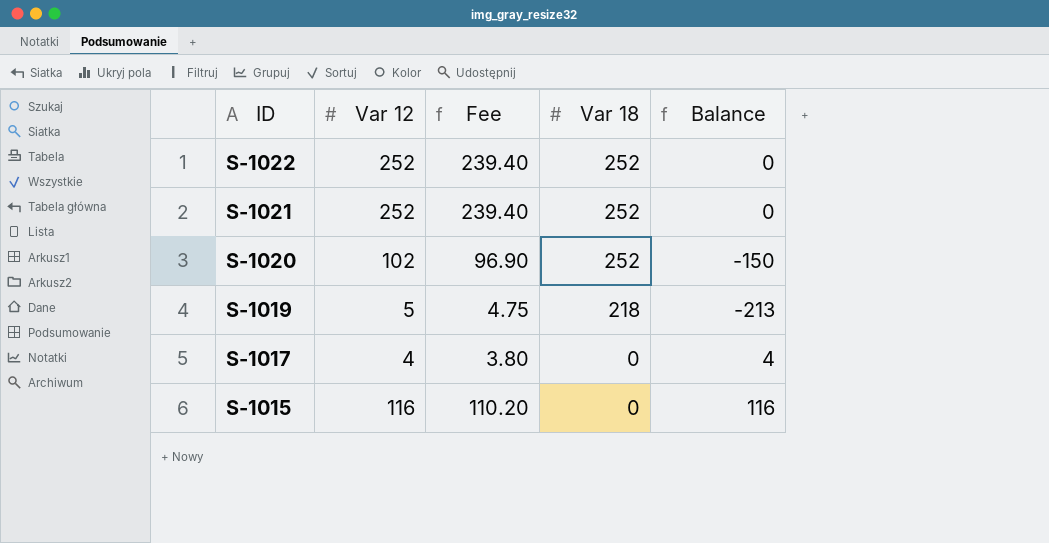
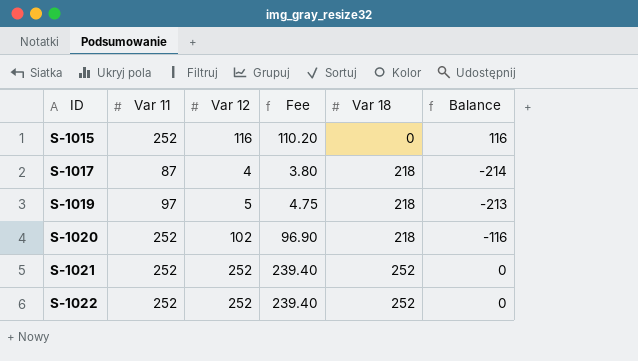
row order: ID descending -> ID ascending
column Var 11 | position: none -> 2
S-1017 | Var 18: 0 -> 218
S-1017 | Balance: 4 -> -214
S-1020 | Var 18: 252 -> 218
S-1020 | Balance: -150 -> -116

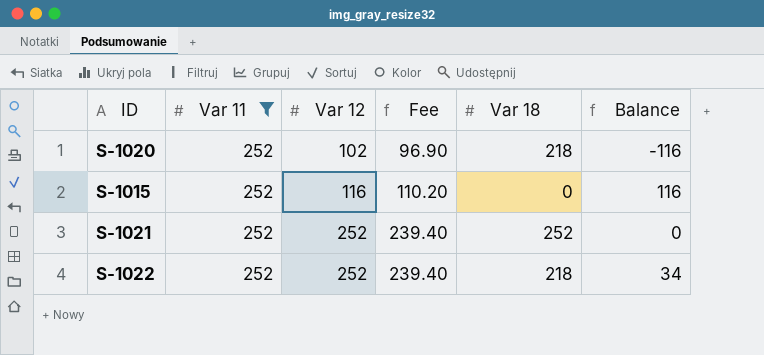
filter: none -> Var 11 = 252
row order: ID ascending -> Var 12 ascending
S-1022 | Var 18: 252 -> 218
S-1022 | Balance: 0 -> 34

